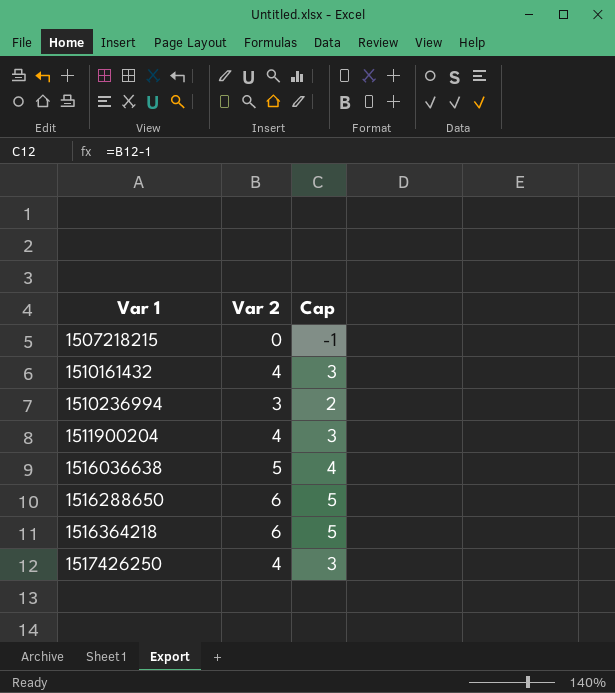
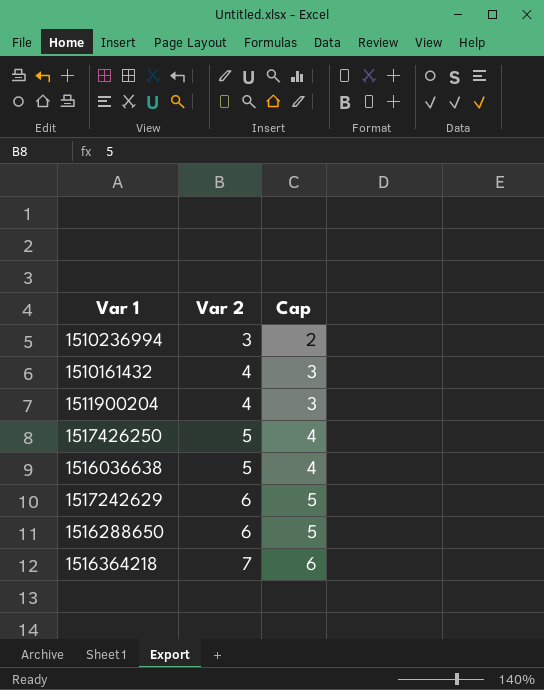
row order: Var 1 ascending -> Var 2 ascending
row 1507218215: 0 | -1 -> none
1517426250 | Var 2: 4 -> 5
1517426250 | Cap: 3 -> 4
row 1517242629: none -> 6 | 5
1516364218 | Var 2: 6 -> 7
1516364218 | Cap: 5 -> 6

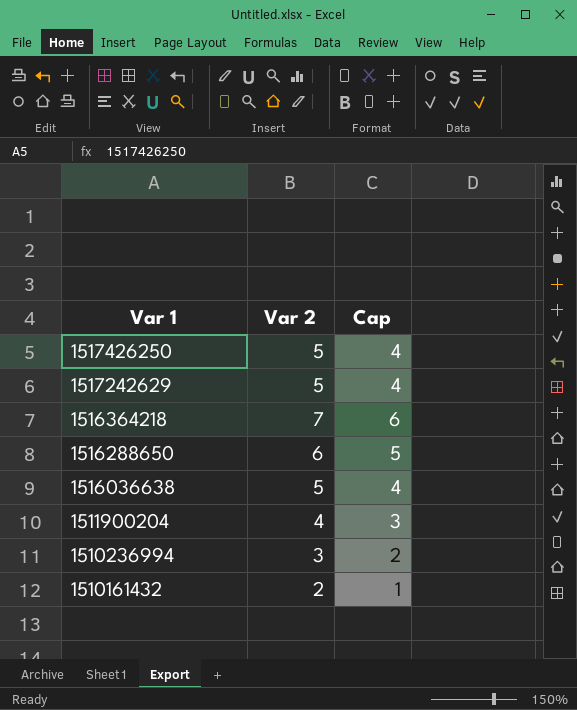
row order: Var 2 ascending -> Var 1 descending
1517242629 | Var 2: 6 -> 5
1517242629 | Cap: 5 -> 4
1510161432 | Var 2: 4 -> 2
1510161432 | Cap: 3 -> 1

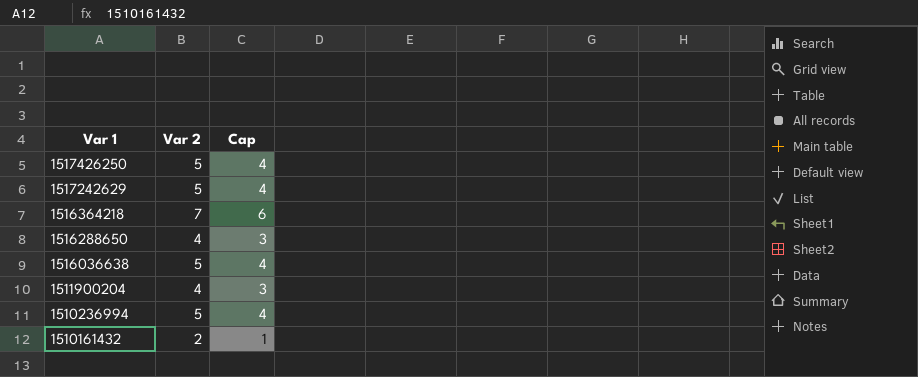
1516288650 | Var 2: 6 -> 4
1516288650 | Cap: 5 -> 3
1510236994 | Var 2: 3 -> 5
1510236994 | Cap: 2 -> 4

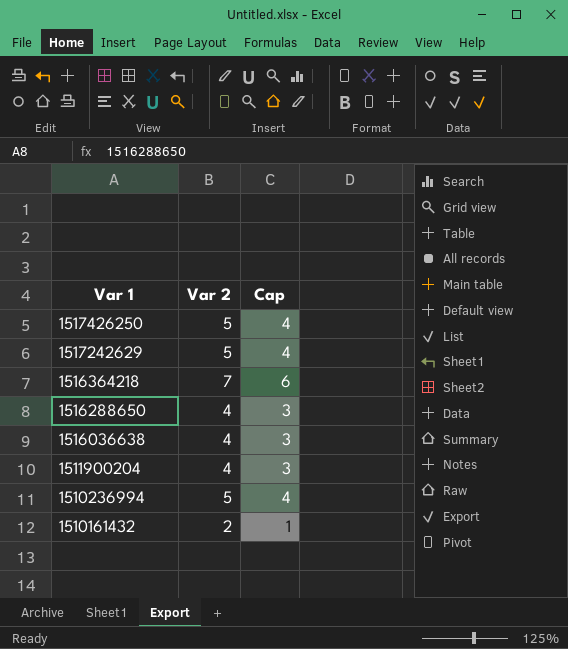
1516036638 | Var 2: 5 -> 4
1516036638 | Cap: 4 -> 3

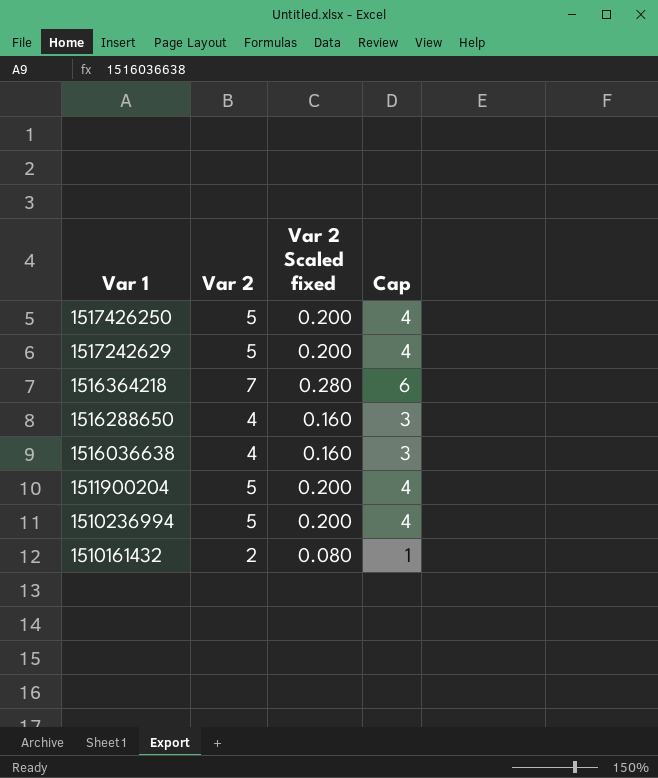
column Var 2 Scaled fixed | formula: none -> [Var 2] * 0.04
1511900204 | Var 2: 4 -> 5
1511900204 | Cap: 3 -> 4

